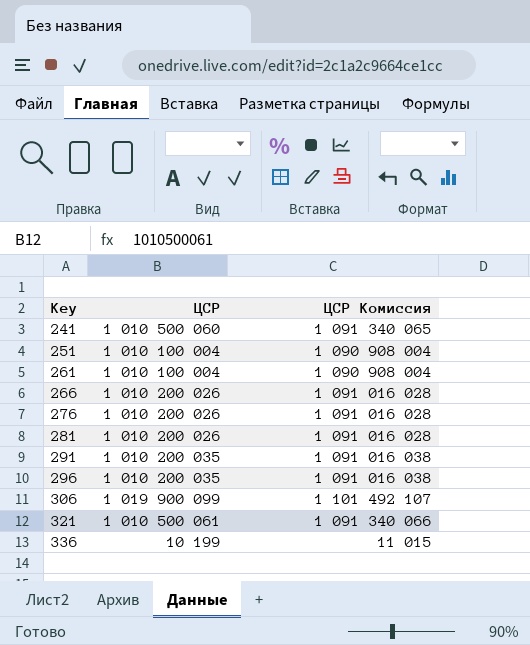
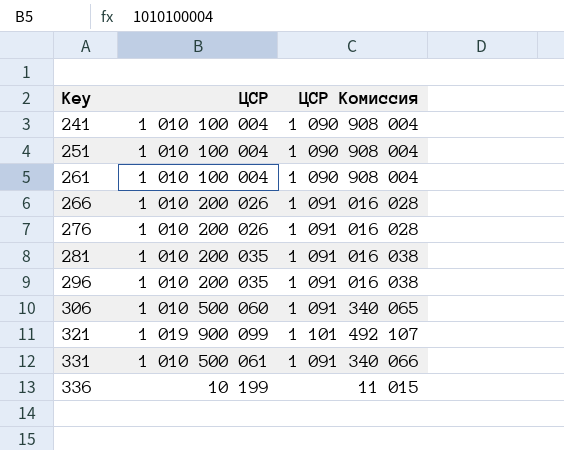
row 291: 1 010 200 035 | 1 091 016 038 -> none
241 | ЦСР: 1 010 500 060 -> 1 010 100 004
241 | ЦСР Комиссия: 1 091 340 065 -> 1 090 908 004
281 | ЦСР: 1 010 200 026 -> 1 010 200 035
281 | ЦСР Комиссия: 1 091 016 028 -> 1 091 016 038
306 | ЦСР: 1 019 900 099 -> 1 010 500 060
306 | ЦСР Комиссия: 1 101 492 107 -> 1 091 340 065
321 | ЦСР: 1 010 500 061 -> 1 019 900 099
321 | ЦСР Комиссия: 1 091 340 066 -> 1 101 492 107
row 331: none -> 1 010 500 061 | 1 091 340 066

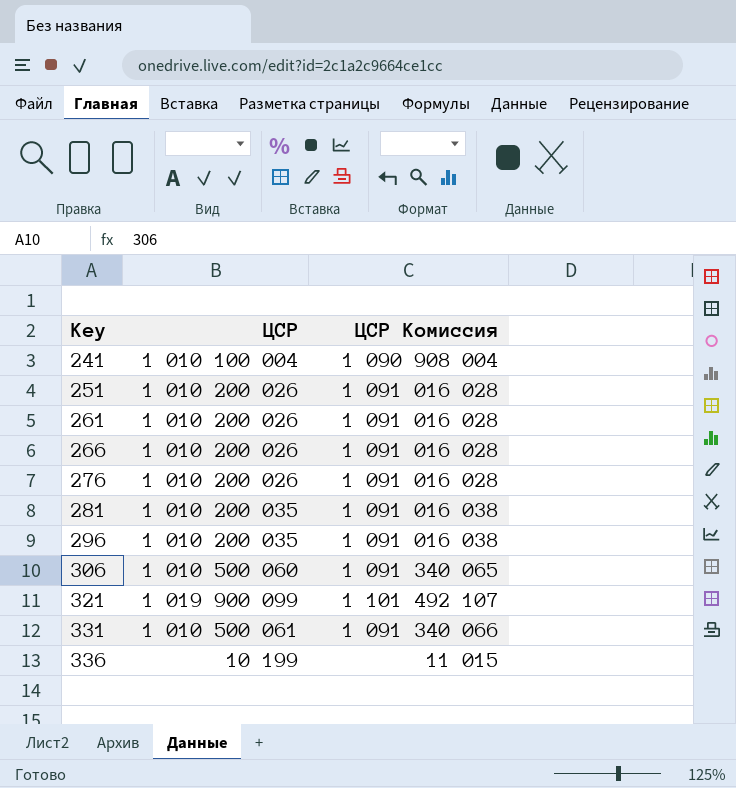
251 | ЦСР: 1 010 100 004 -> 1 010 200 026
251 | ЦСР Комиссия: 1 090 908 004 -> 1 091 016 028
261 | ЦСР: 1 010 100 004 -> 1 010 200 026
261 | ЦСР Комиссия: 1 090 908 004 -> 1 091 016 028

